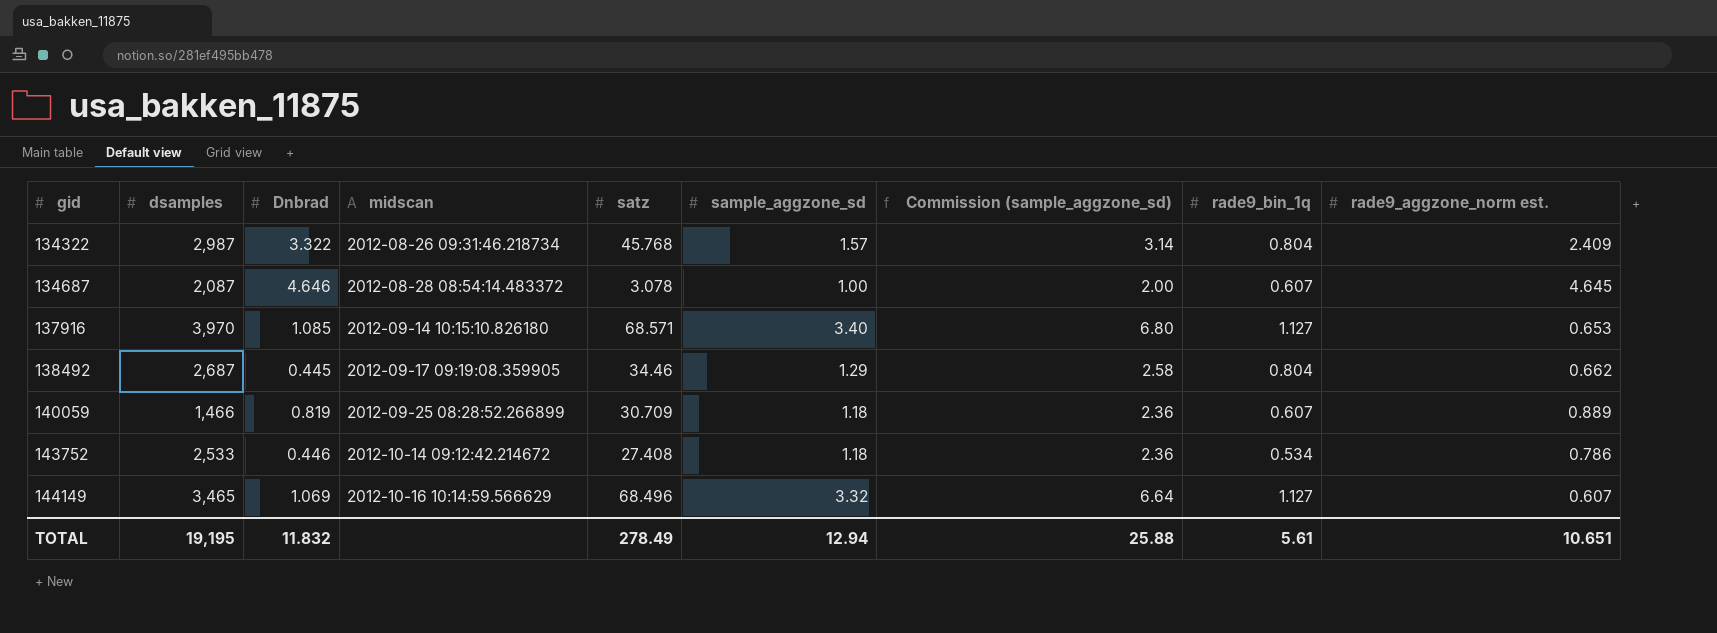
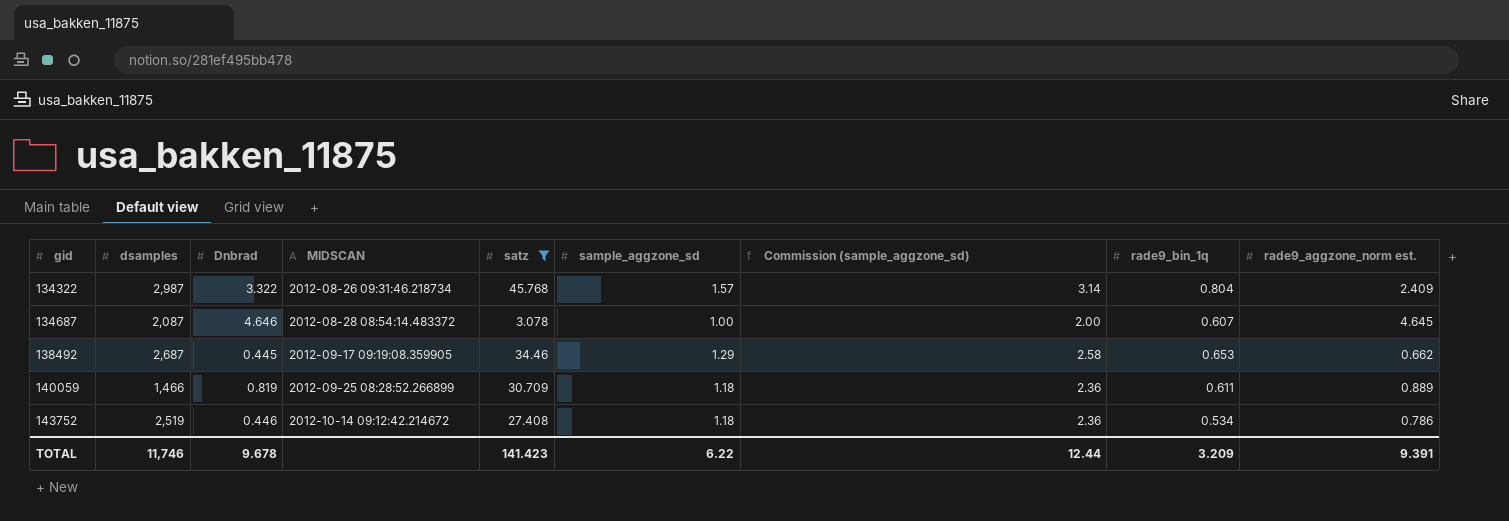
filter: none -> satz <= 45.768
column name: midscan -> MIDSCAN
138492 | rade9_bin_1q: 0.804 -> 0.653
140059 | rade9_bin_1q: 0.607 -> 0.611
143752 | dsamples: 2,533 -> 2,519
TOTAL | dsamples: 19,195 -> 11,746
TOTAL | Dnbrad: 11.832 -> 9.678
TOTAL | satz: 278.49 -> 141.423
TOTAL | sample_aggzone_sd: 12.94 -> 6.22
TOTAL | Commission (sample_aggzone_sd): 25.88 -> 12.44
TOTAL | rade9_bin_1q: 5.61 -> 3.209
TOTAL | rade9_aggzone_norm est.: 10.651 -> 9.391

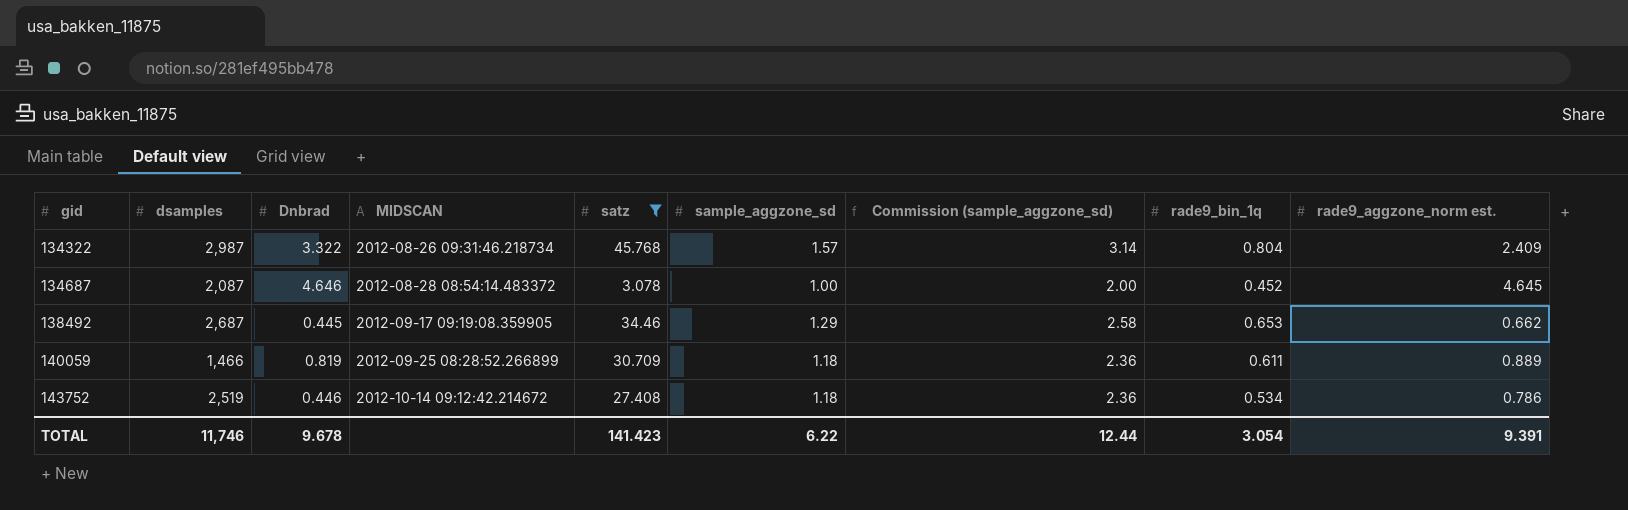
134687 | rade9_bin_1q: 0.607 -> 0.452
TOTAL | rade9_bin_1q: 3.209 -> 3.054

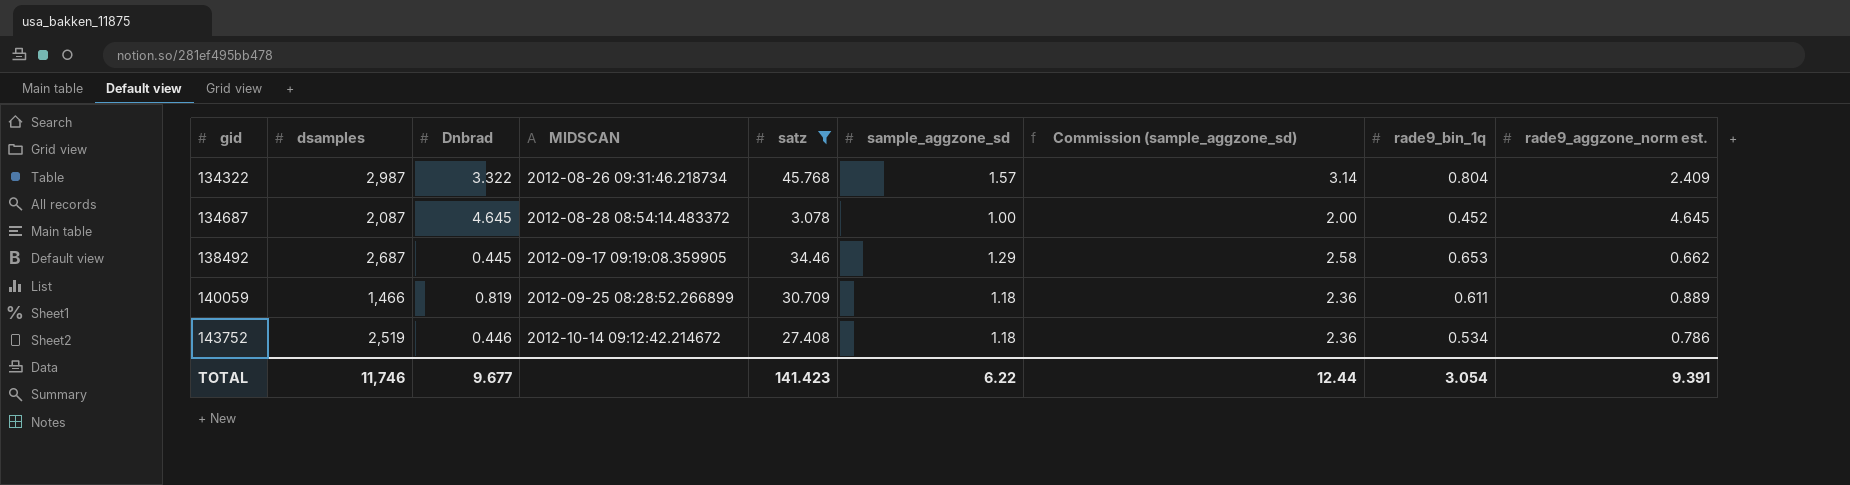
134687 | Dnbrad: 4.646 -> 4.645
TOTAL | Dnbrad: 9.678 -> 9.677

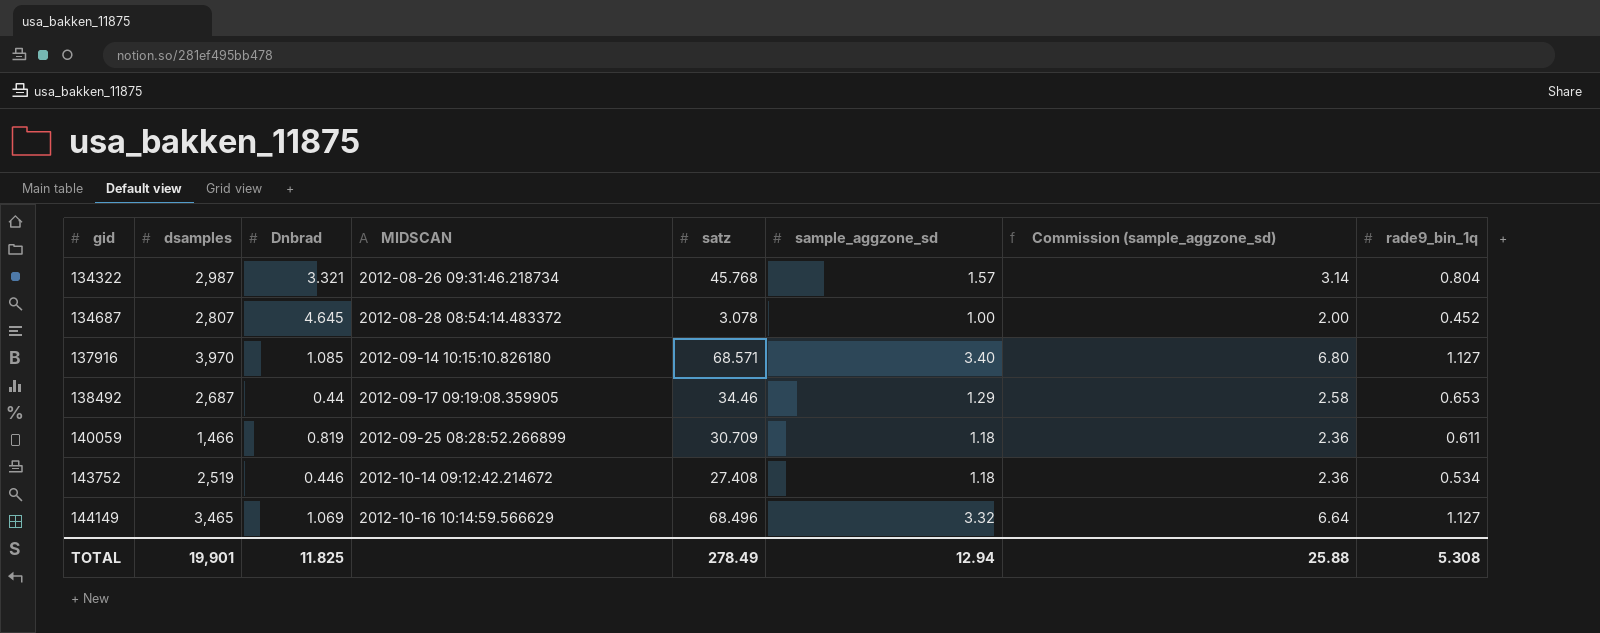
filter: satz <= 45.768 -> none
column rade9_aggzone_norm est. | position: 9 -> none
134322 | Dnbrad: 3.322 -> 3.321
134687 | dsamples: 2,087 -> 2,807
138492 | Dnbrad: 0.445 -> 0.44
TOTAL | dsamples: 11,746 -> 19,901
TOTAL | Dnbrad: 9.677 -> 11.825
TOTAL | satz: 141.423 -> 278.49
TOTAL | sample_aggzone_sd: 6.22 -> 12.94
TOTAL | Commission (sample_aggzone_sd): 12.44 -> 25.88
TOTAL | rade9_bin_1q: 3.054 -> 5.308

